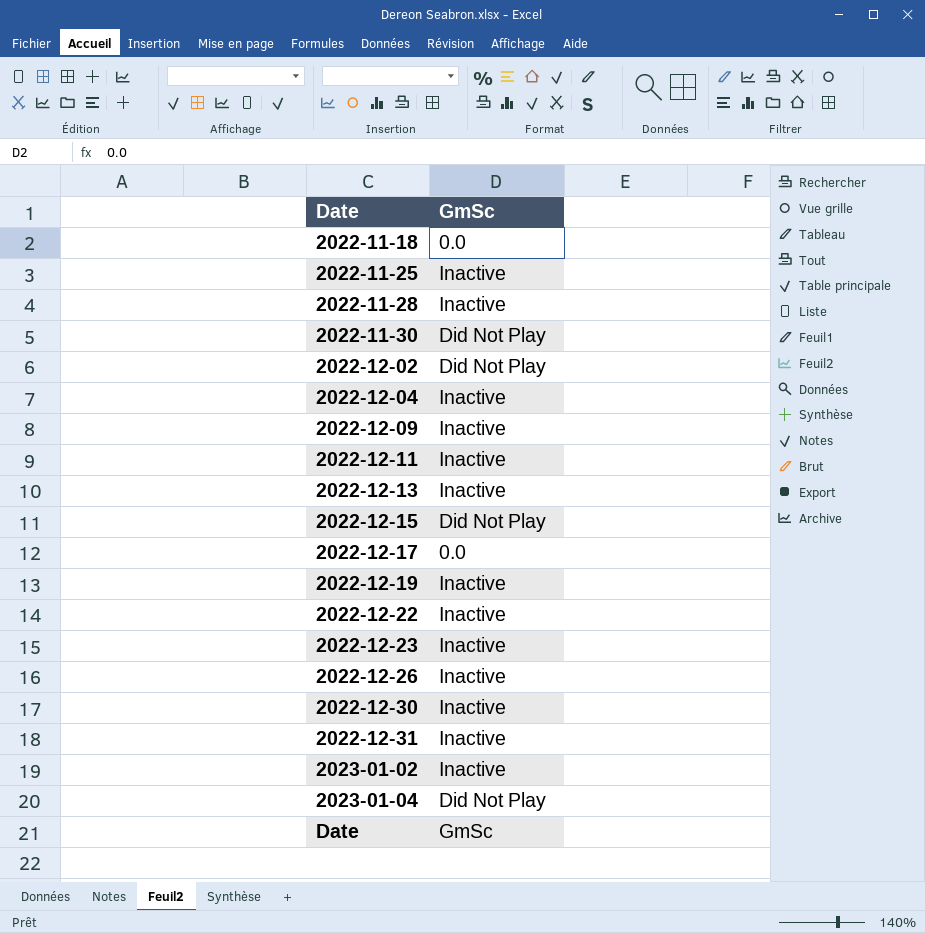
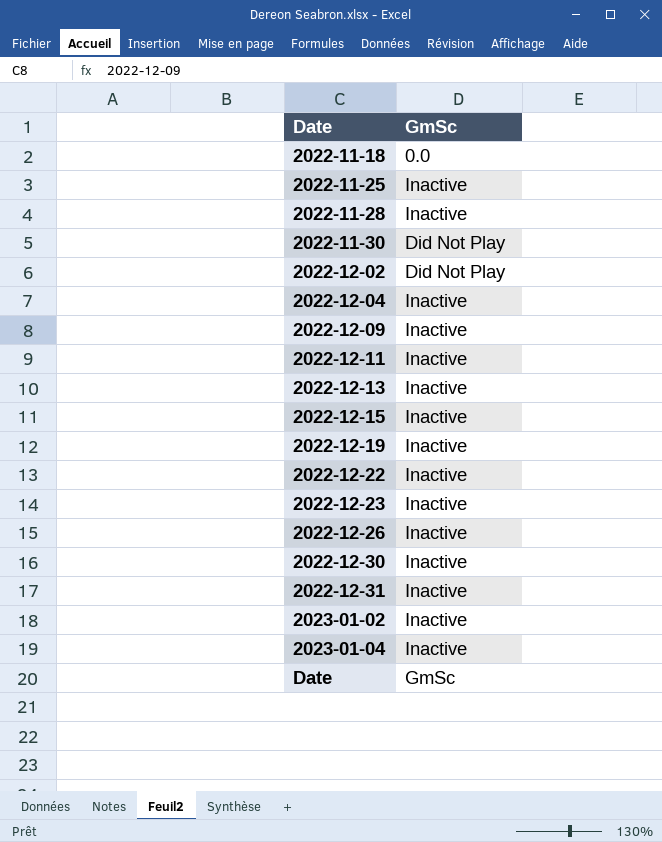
row 2022-12-17: 0.0 -> none
2022-12-15 | GmSc: Did Not Play -> Inactive
2023-01-04 | GmSc: Did Not Play -> Inactive

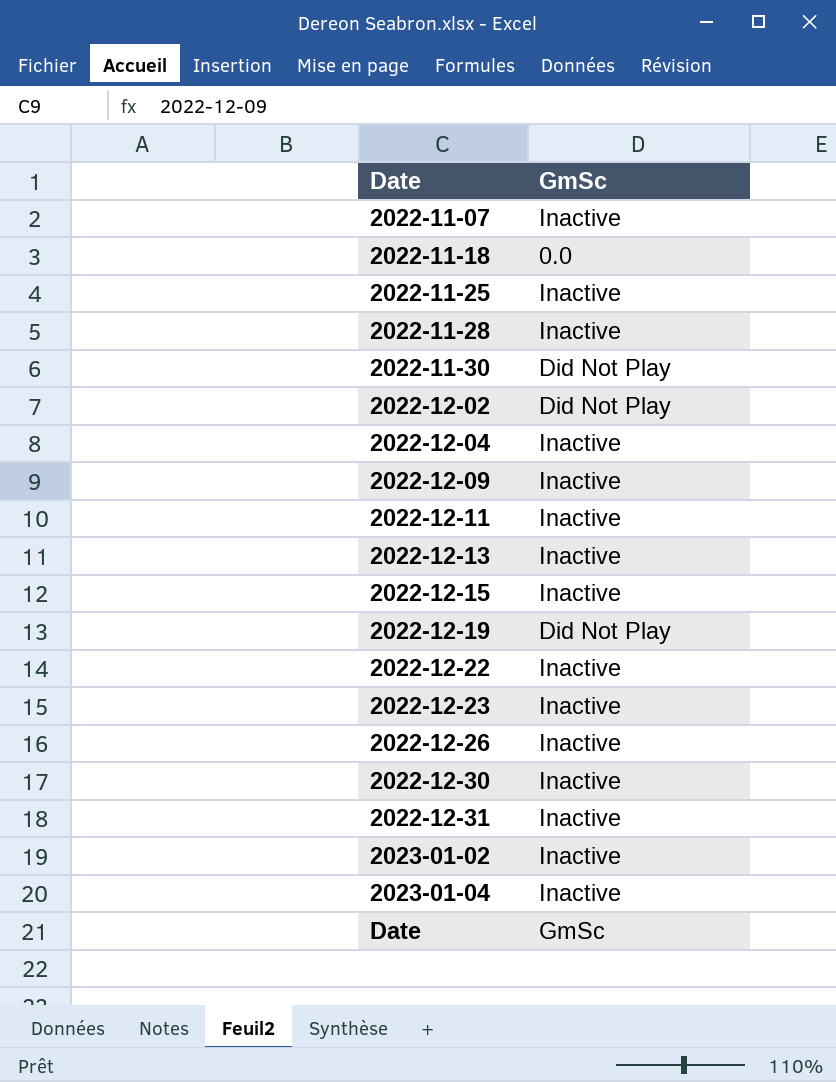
row 2022-11-07: none -> Inactive
2022-12-19 | GmSc: Inactive -> Did Not Play

